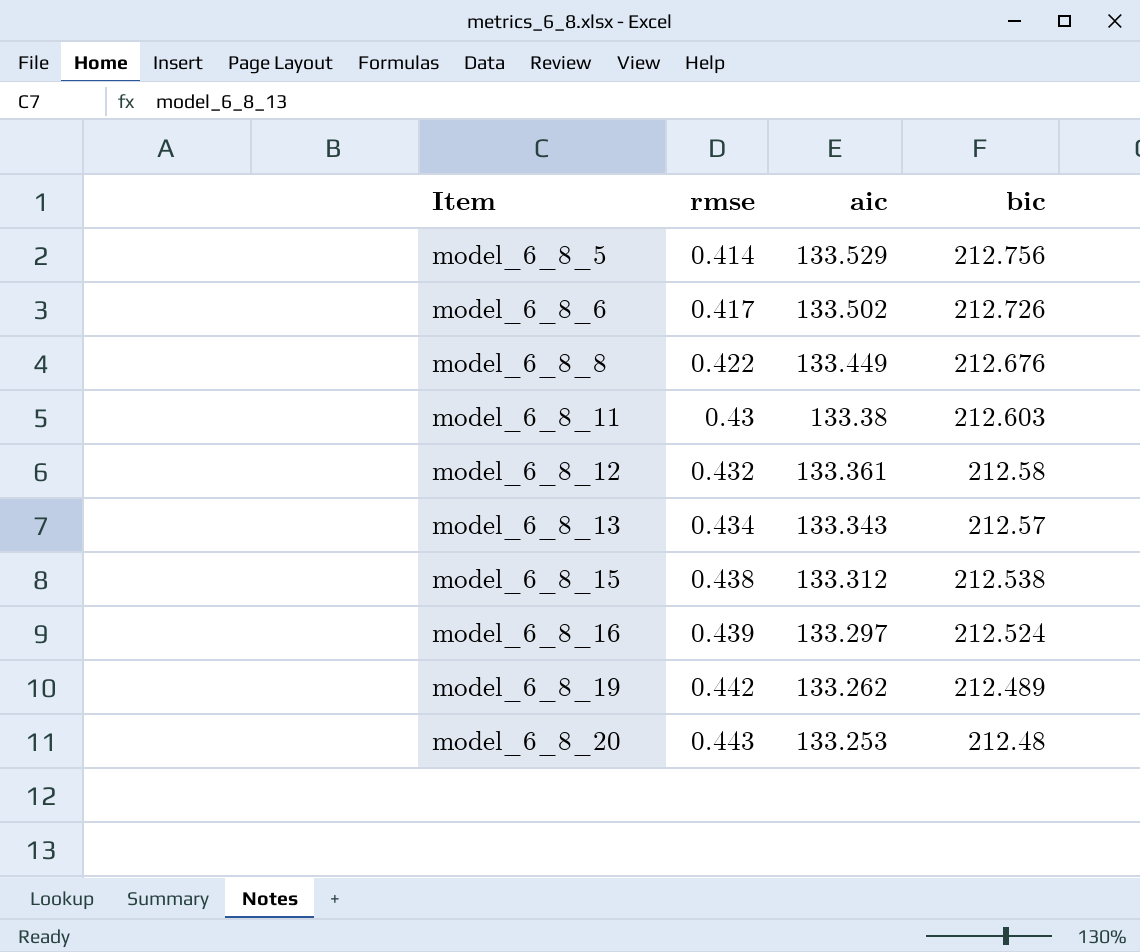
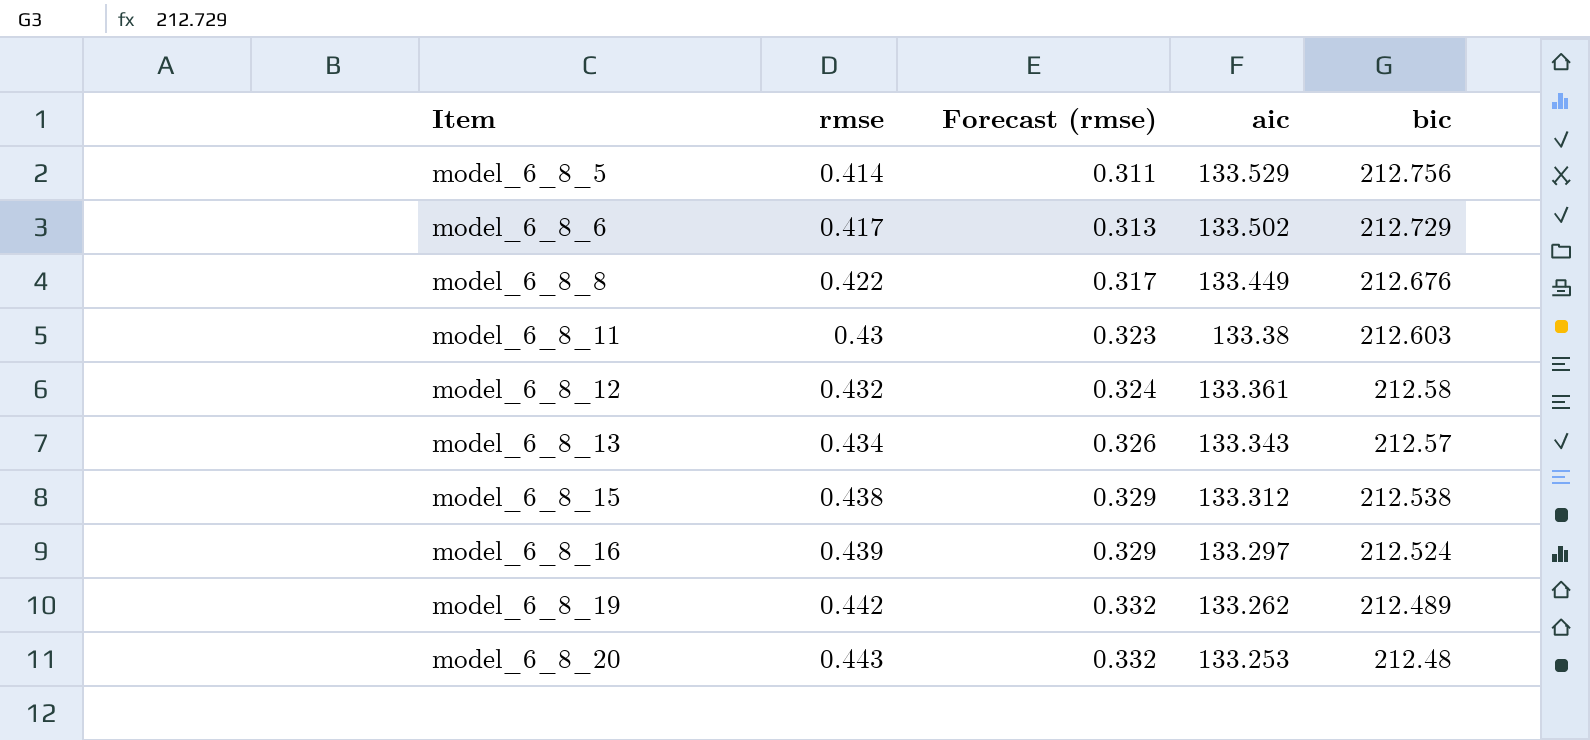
column Forecast (rmse) | formula: none -> [rmse] * 0.75
model_6_8_6 | bic: 212.726 -> 212.729

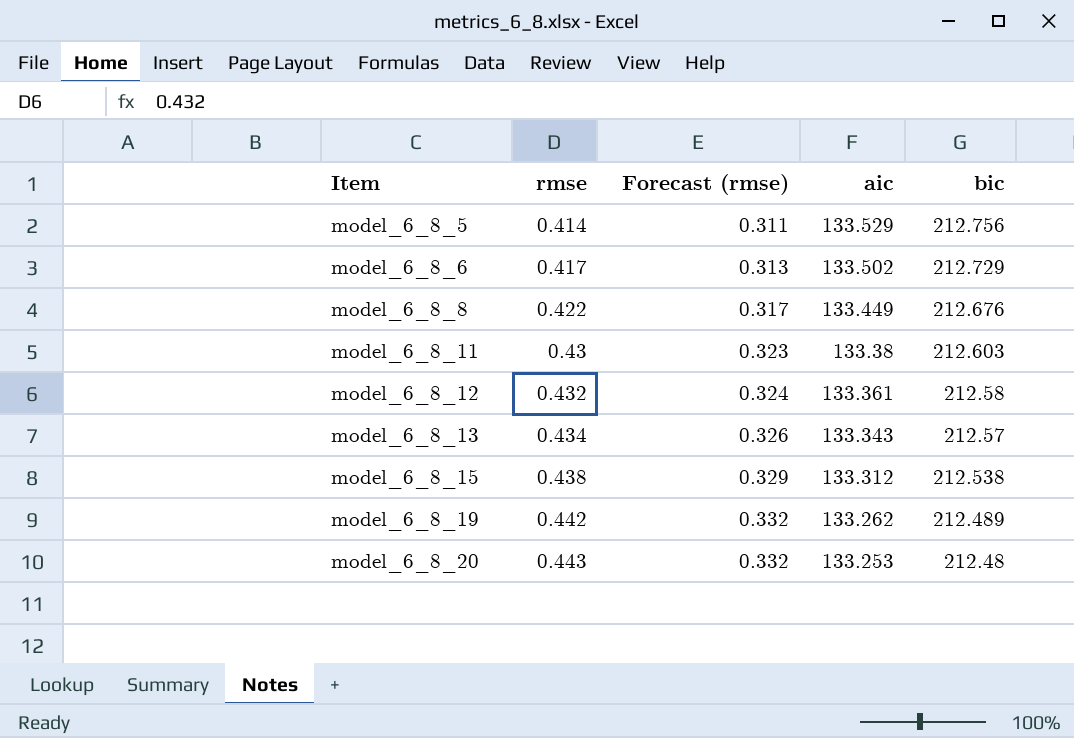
row model_6_8_16: 0.439 | 0.329 | 133.297 | 212.524 -> none

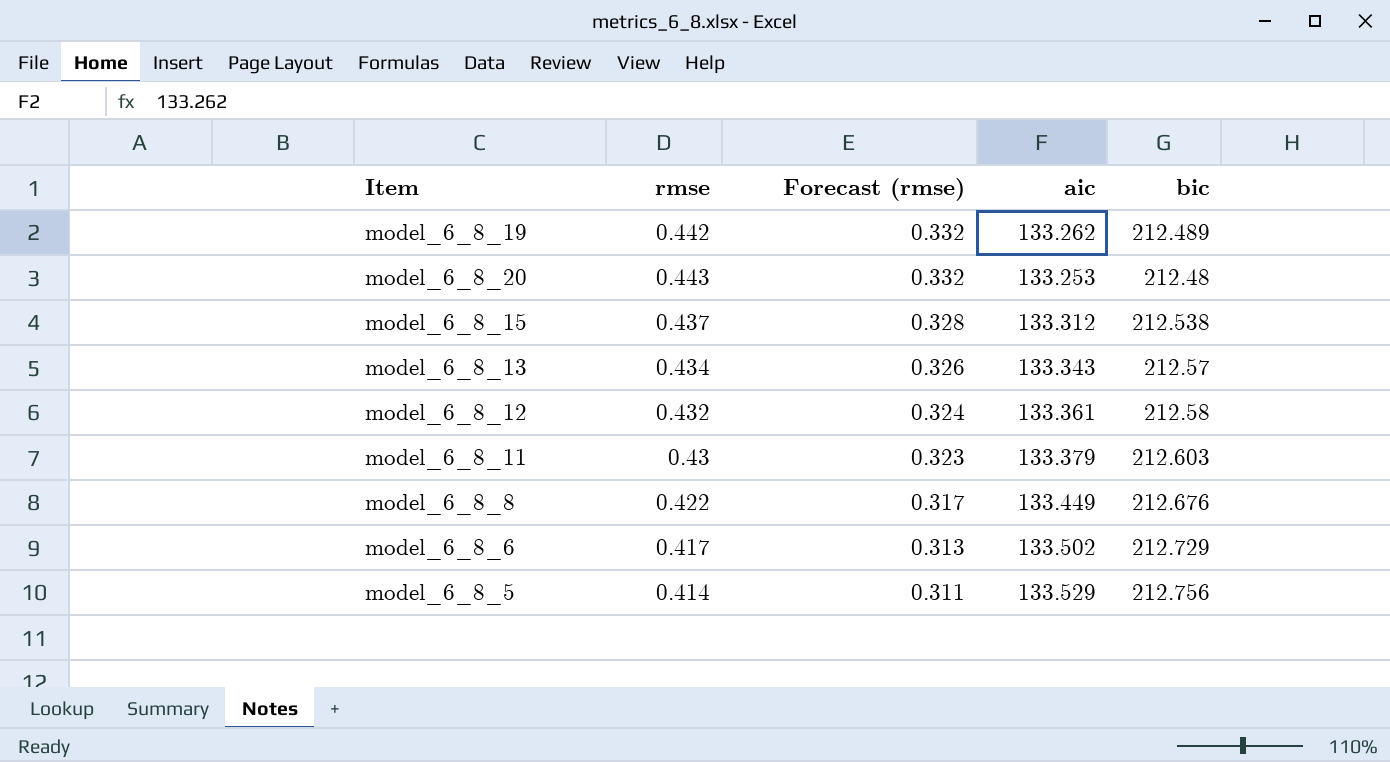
row order: Item ascending -> Forecast (rmse) descending
model_6_8_15 | rmse: 0.438 -> 0.437
model_6_8_15 | Forecast (rmse): 0.329 -> 0.328
model_6_8_11 | aic: 133.38 -> 133.379

